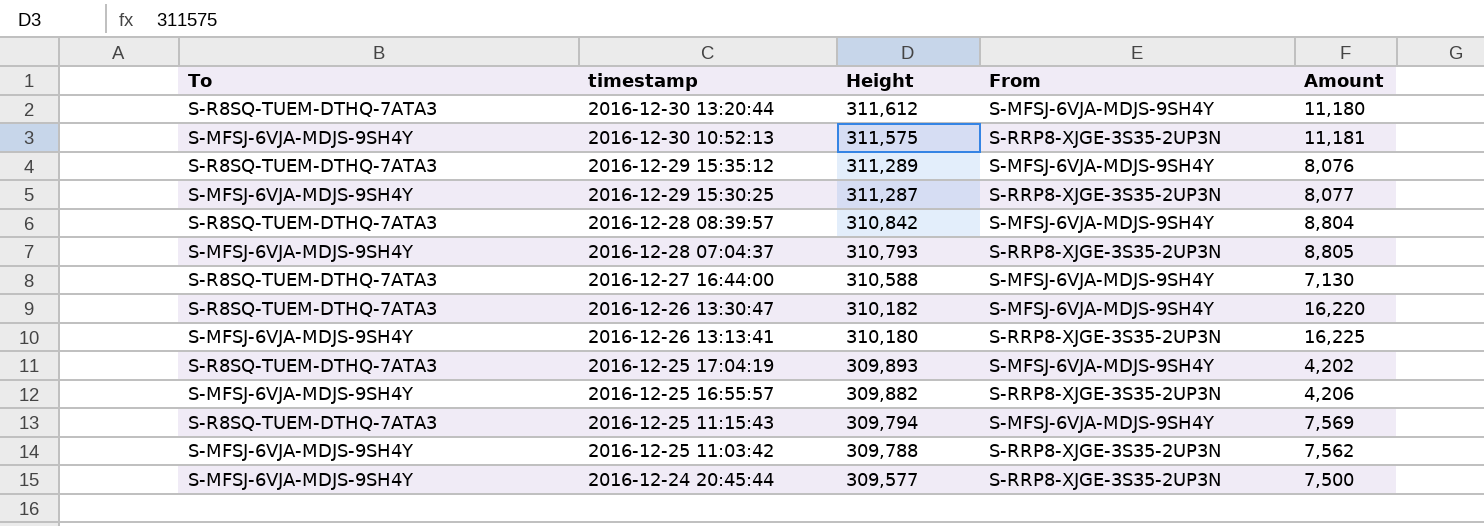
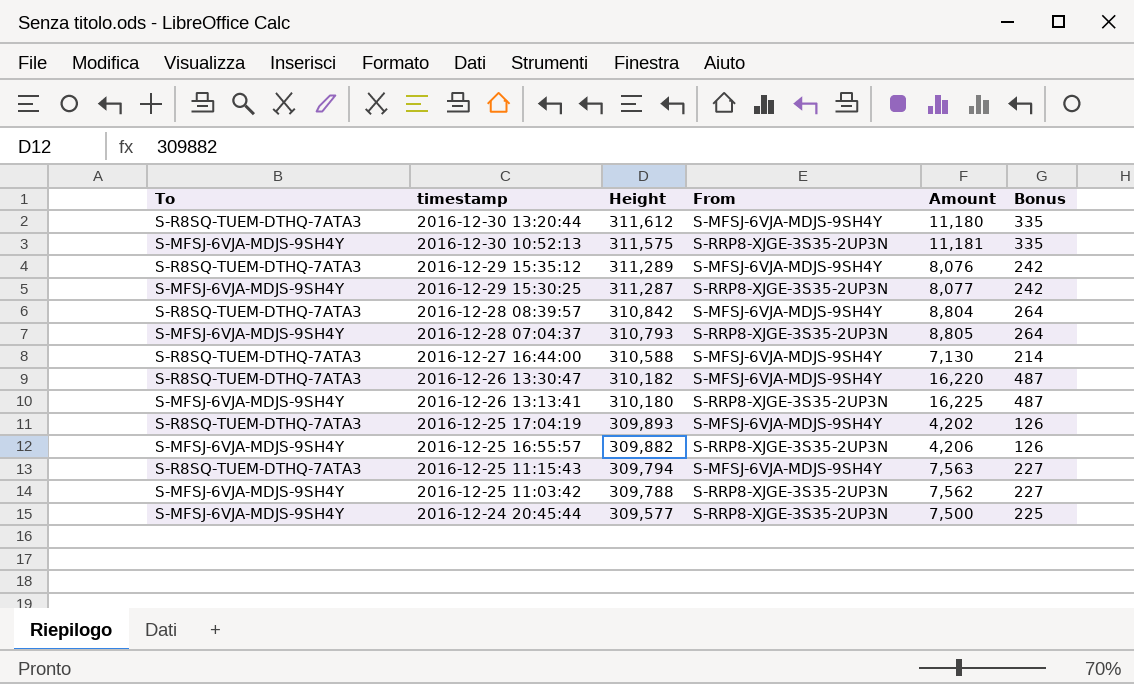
column Bonus | formula: none -> [Amount] * 0.03
2016-12-25 11:15:43 | Amount: 7,569 -> 7,563

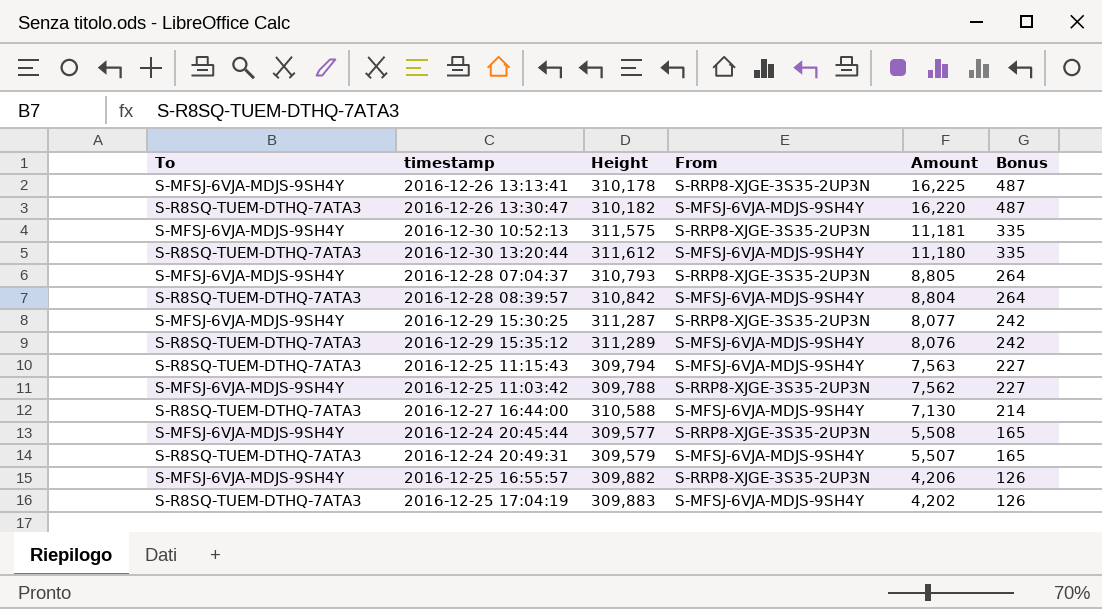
row order: timestamp descending -> Amount descending
2016-12-26 13:13:41 | Height: 310,180 -> 310,178
2016-12-24 20:45:44 | Amount: 7,500 -> 5,508
2016-12-24 20:45:44 | Bonus: 225 -> 165
row 2016-12-24 20:49:31: none -> S-R8SQ-TUEM-DTHQ-7ATA3 | 309,579 | S-MFSJ-6VJA-MDJS-9SH4Y | 5,507 | 165
2016-12-25 17:04:19 | Height: 309,893 -> 309,883

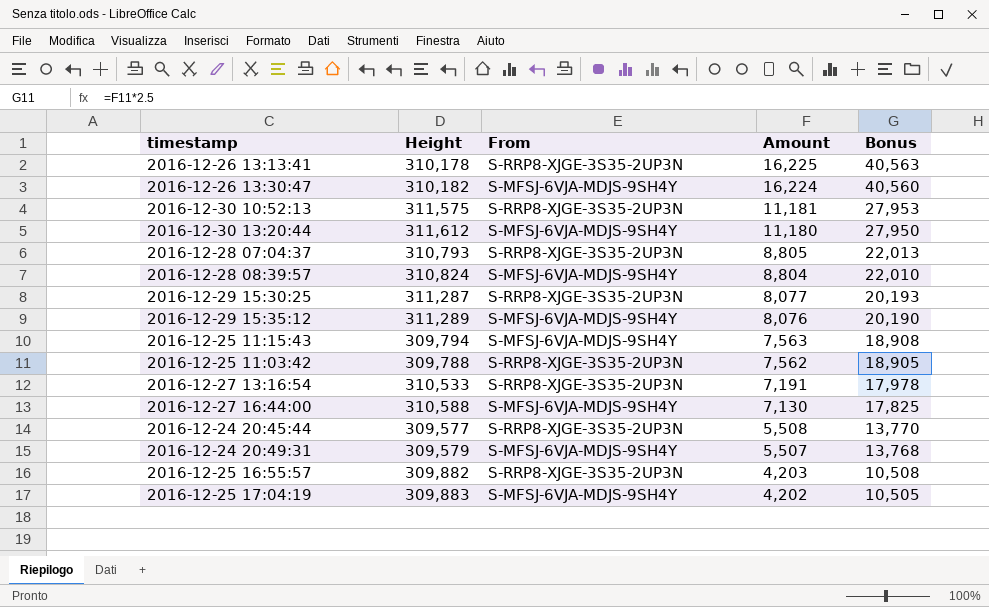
column To | position: 1 -> none
column Bonus | formula: [Amount] * 0.03 -> [Amount] * 2.5
2016-12-26 13:30:47 | Amount: 16,220 -> 16,224
2016-12-28 08:39:57 | Height: 310,842 -> 310,824
row 2016-12-27 13:16:54: none -> 310,533 | S-RRP8-XJGE-3S35-2UP3N | 7,191 | 17,978
2016-12-25 16:55:57 | Amount: 4,206 -> 4,203

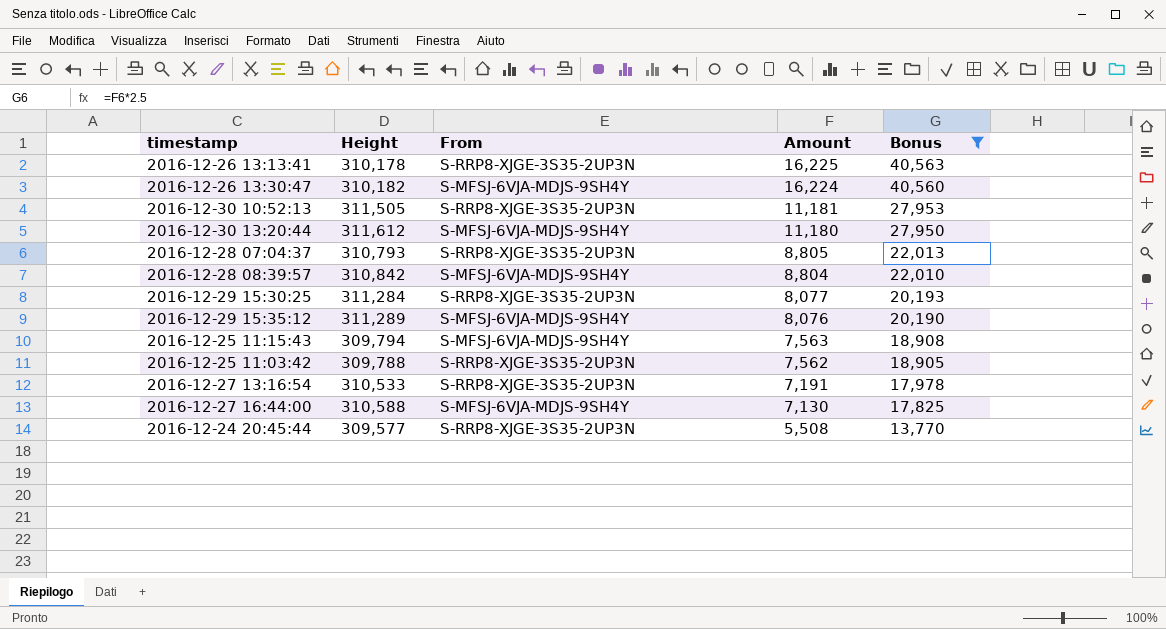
filter: none -> Bonus >= 13,770
2016-12-30 10:52:13 | Height: 311,575 -> 311,505
2016-12-28 08:39:57 | Height: 310,824 -> 310,842
2016-12-29 15:30:25 | Height: 311,287 -> 311,284

